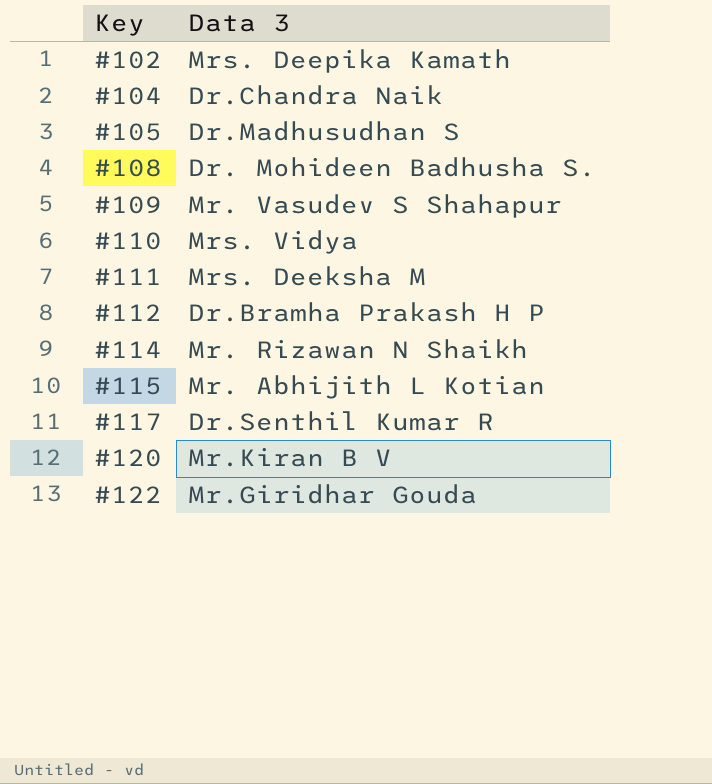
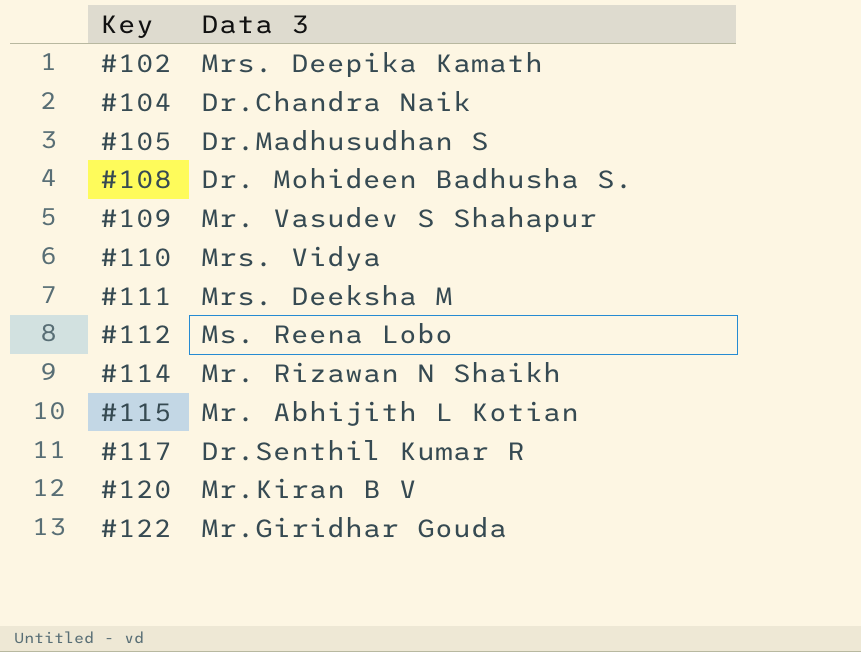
#112 | Data 3: Dr.Bramha Prakash H P -> Ms. Reena Lobo

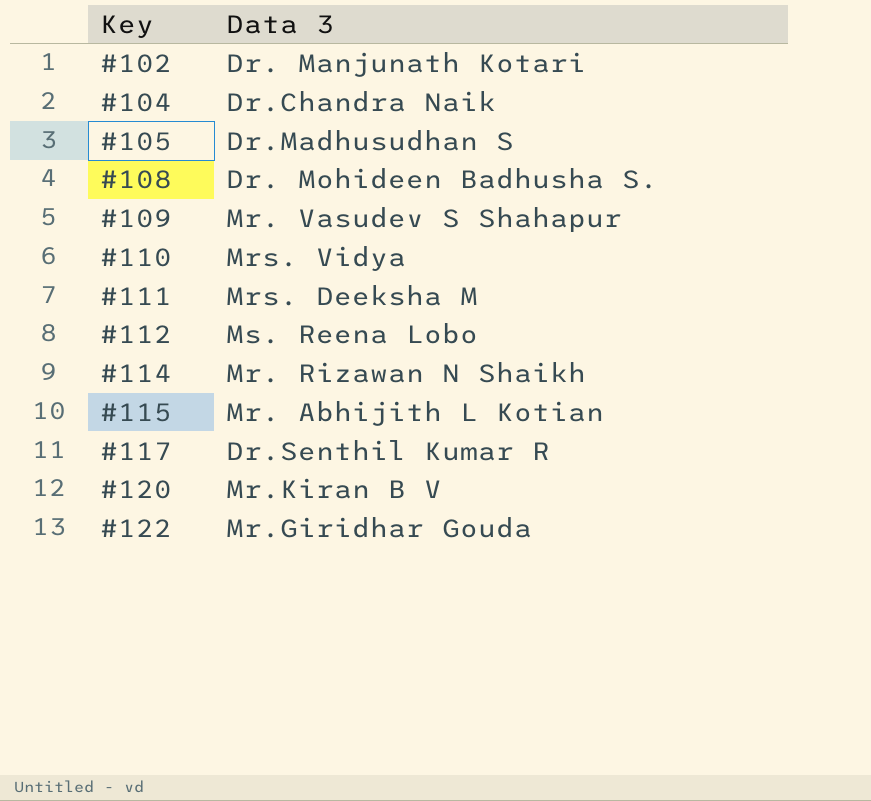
#102 | Data 3: Mrs. Deepika Kamath -> Dr. Manjunath Kotari

